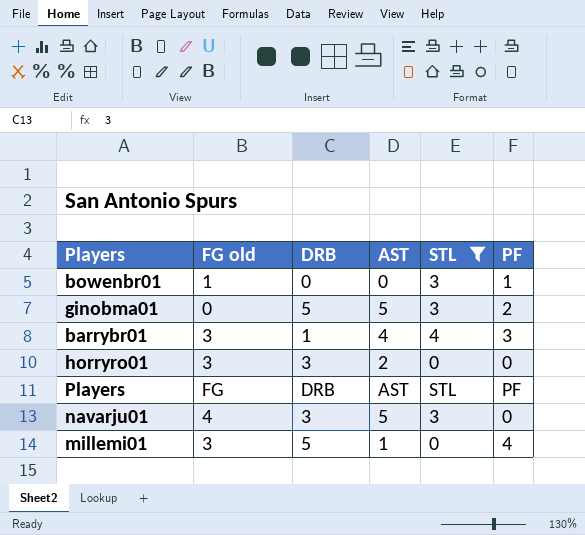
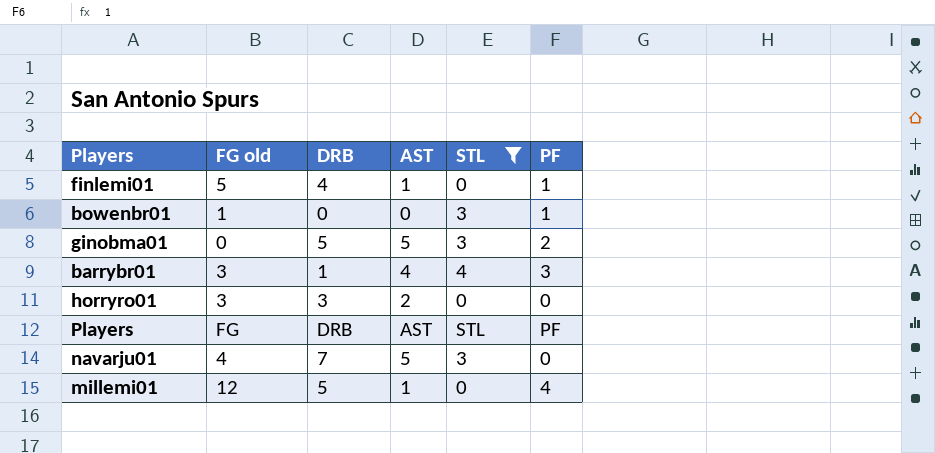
row finlemi01: none -> 5 | 4 | 1 | 0 | 1
navarju01 | DRB: 3 -> 7
millemi01 | FG old: 3 -> 12

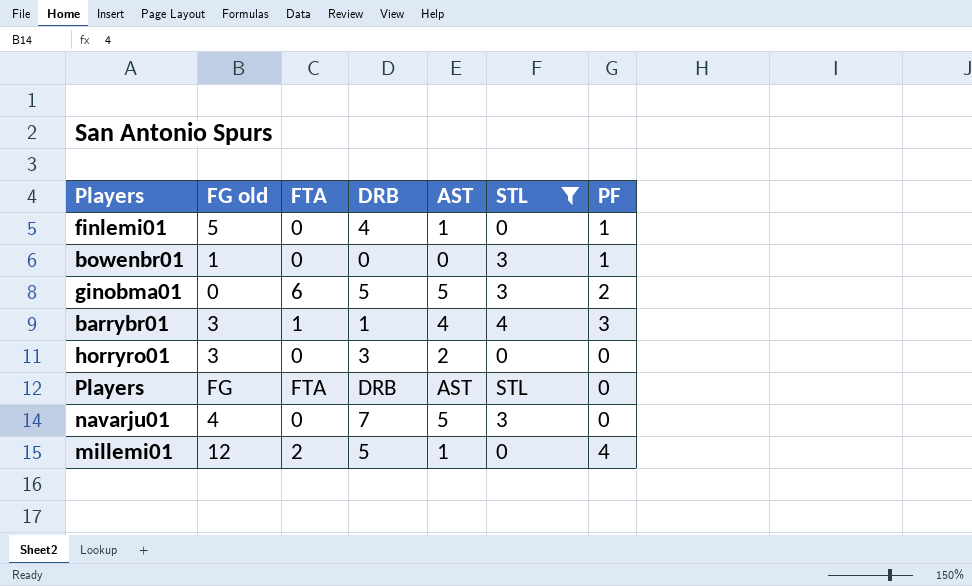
column FTA | position: none -> 3
Players | PF: PF -> 0

